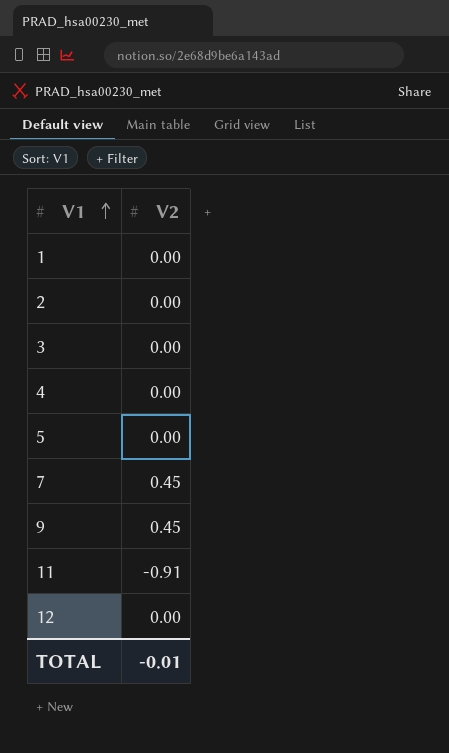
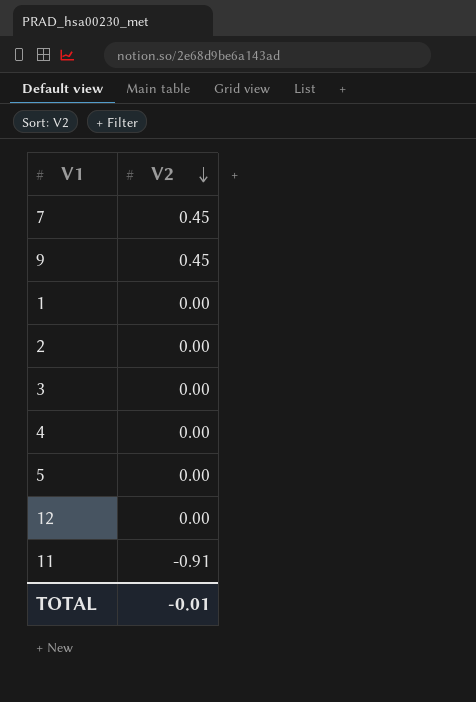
row order: V1 ascending -> V2 descending

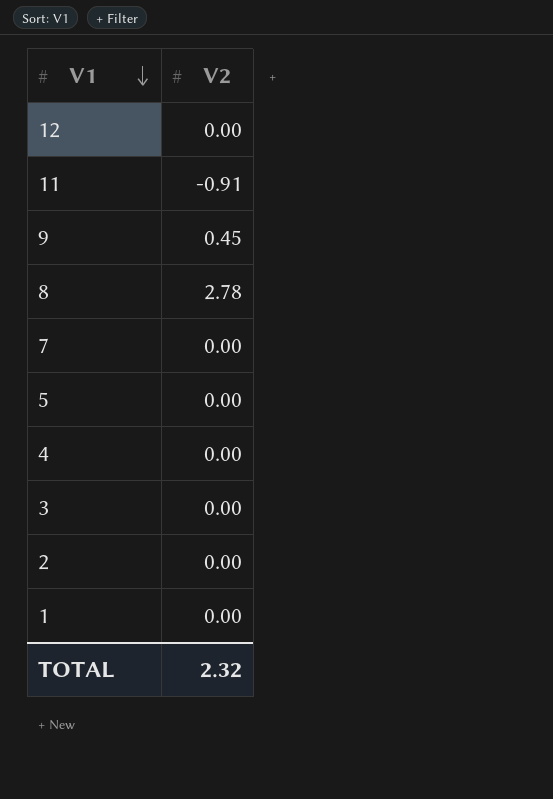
row order: V2 descending -> V1 descending
row 8: none -> 2.78
7 | V2: 0.45 -> 0.00
TOTAL | V2: -0.01 -> 2.32

